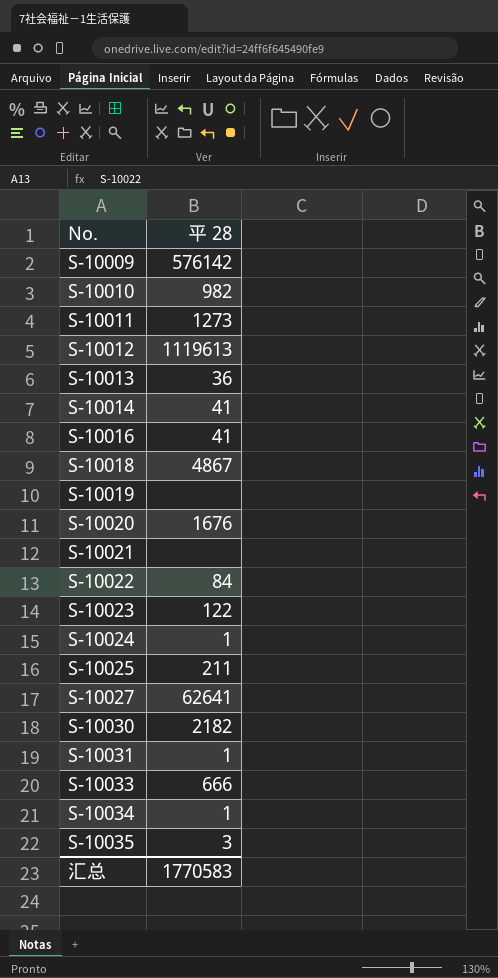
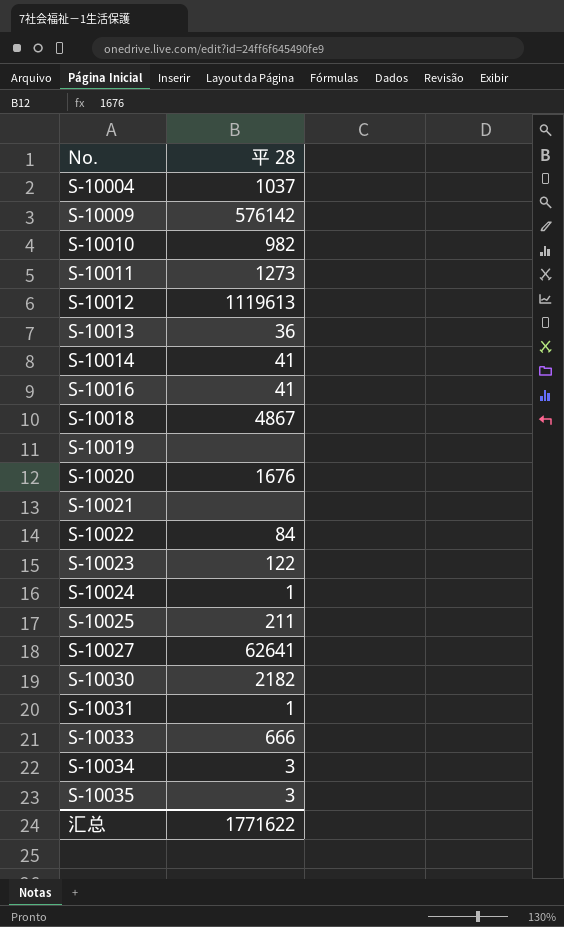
row S-10004: none -> 1037
S-10034 | 平 28: 1 -> 3
汇总 | 平 28: 1770583 -> 1771622

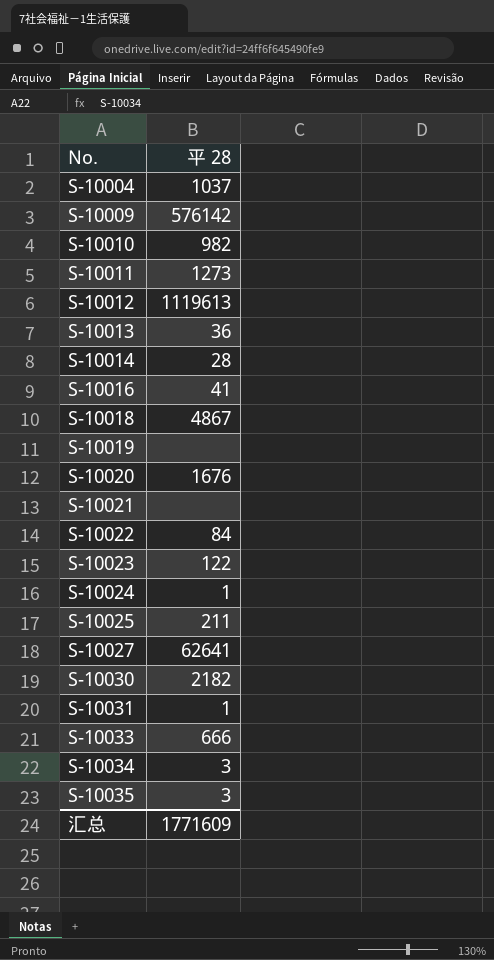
S-10014 | 平 28: 41 -> 28
汇总 | 平 28: 1771622 -> 1771609

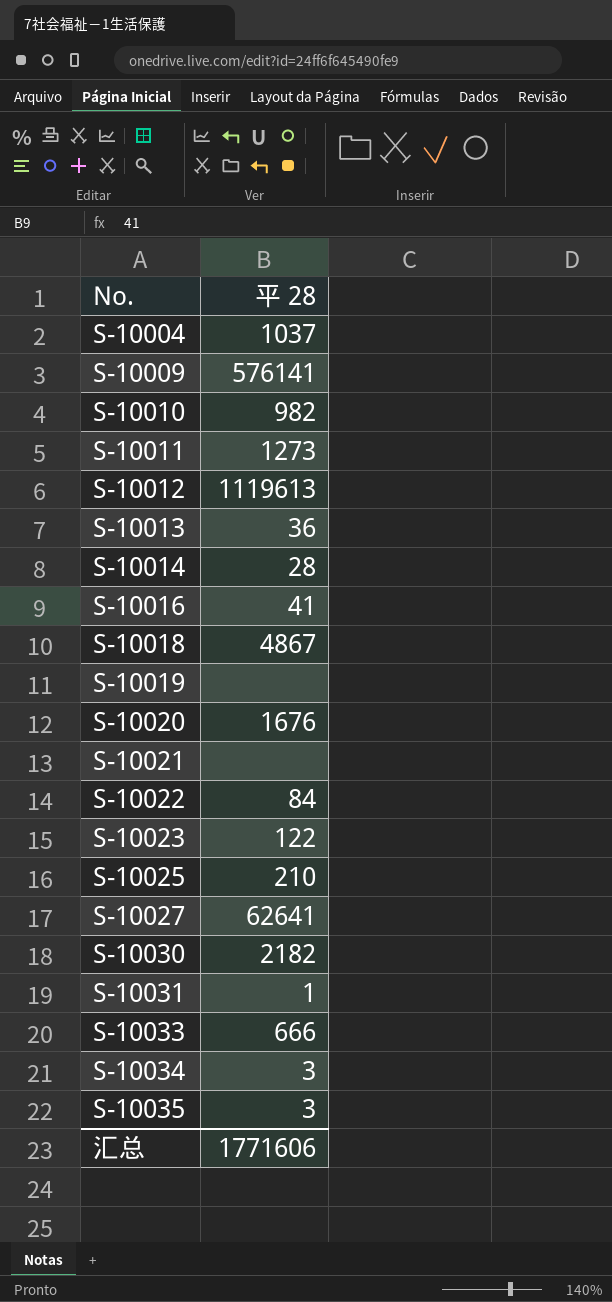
row S-10024: 1 -> none
S-10009 | 平 28: 576142 -> 576141
S-10025 | 平 28: 211 -> 210
汇总 | 平 28: 1771609 -> 1771606

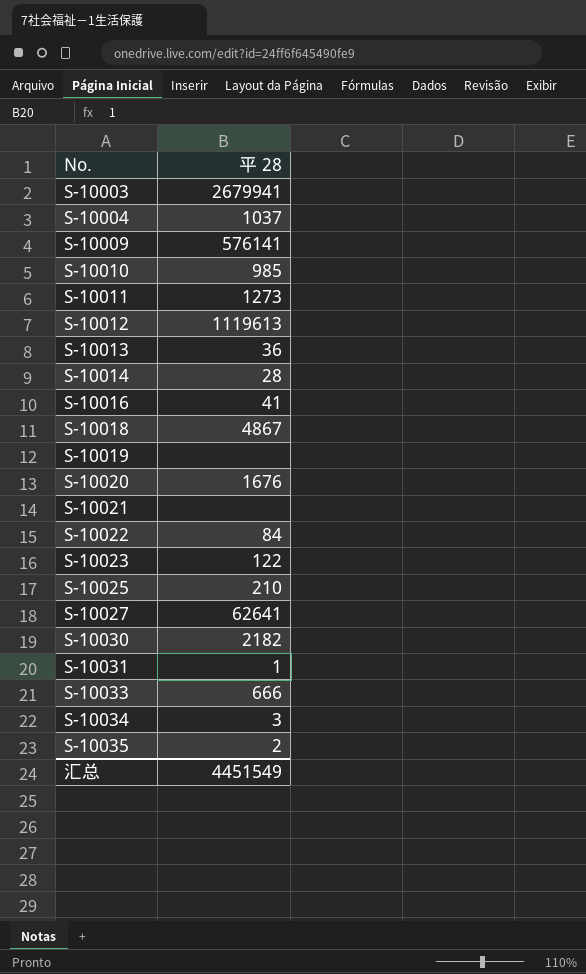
row S-10003: none -> 2679941
S-10010 | 平 28: 982 -> 985
S-10035 | 平 28: 3 -> 2
汇总 | 平 28: 1771606 -> 4451549

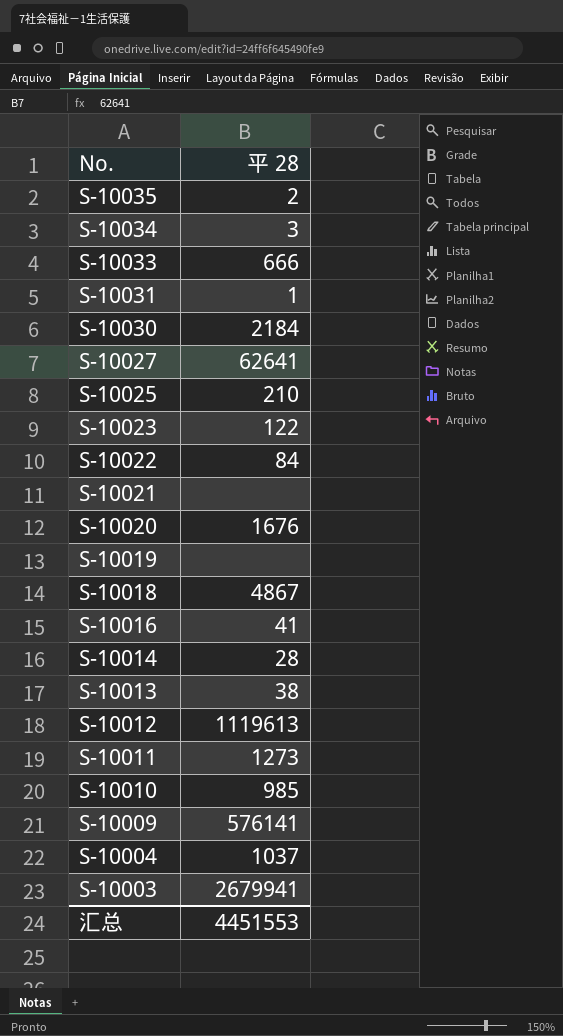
row order: No. ascending -> No. descending
S-10030 | 平 28: 2182 -> 2184
S-10013 | 平 28: 36 -> 38
汇总 | 平 28: 4451549 -> 4451553

